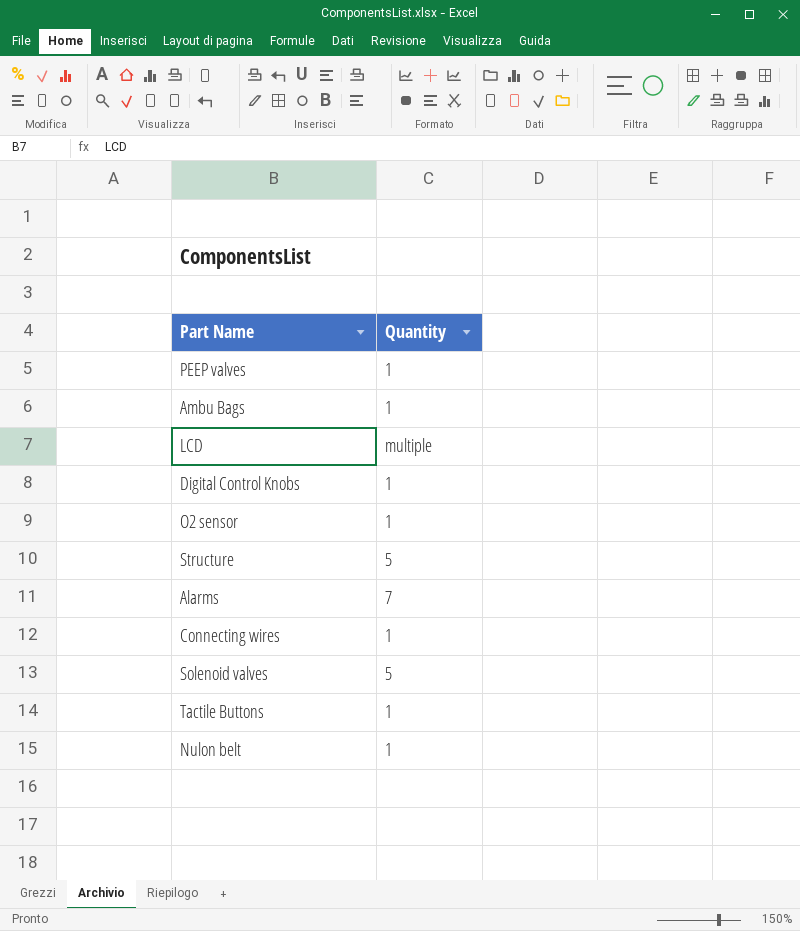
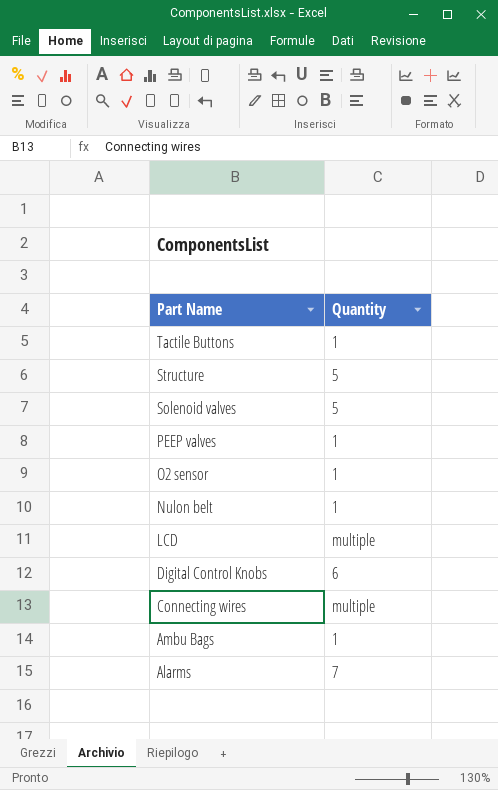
row order: none -> Part Name descending
Digital Control Knobs | Quantity: 1 -> 6
Connecting wires | Quantity: 1 -> multiple

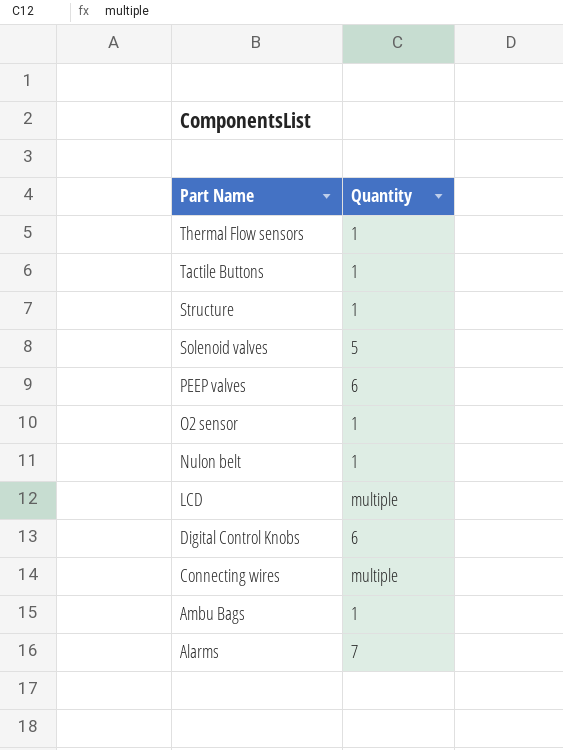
row Thermal Flow sensors: none -> 1
Structure | Quantity: 5 -> 1
PEEP valves | Quantity: 1 -> 6

